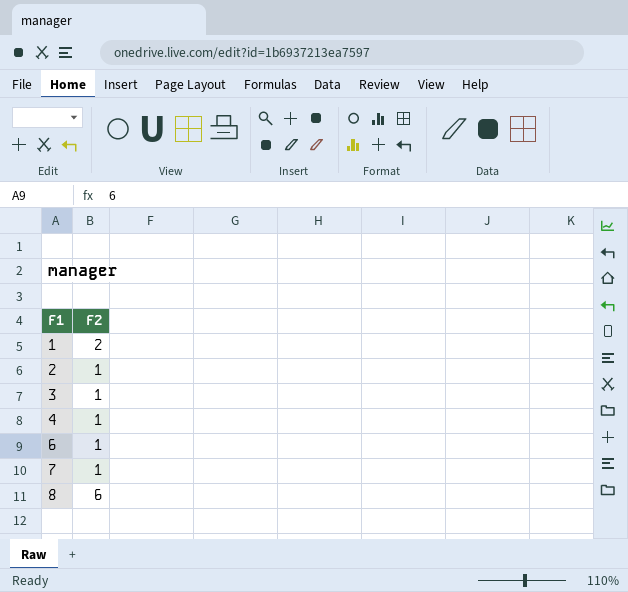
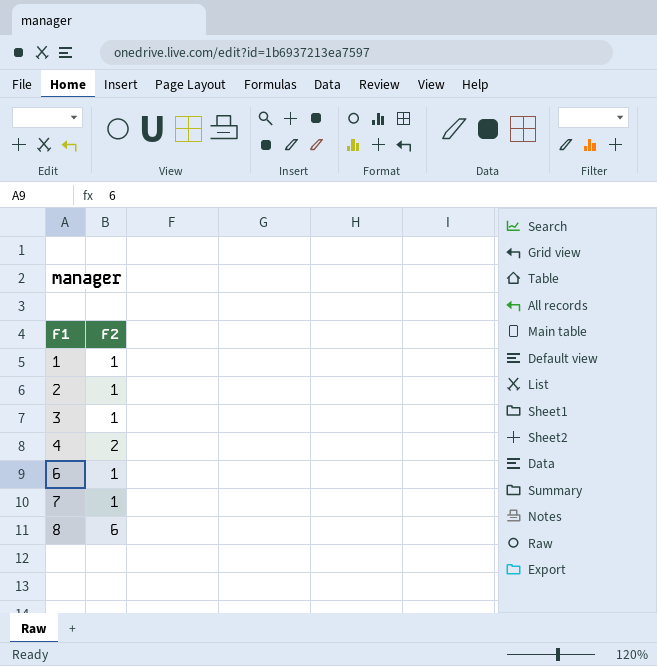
1 | F2: 2 -> 1
4 | F2: 1 -> 2

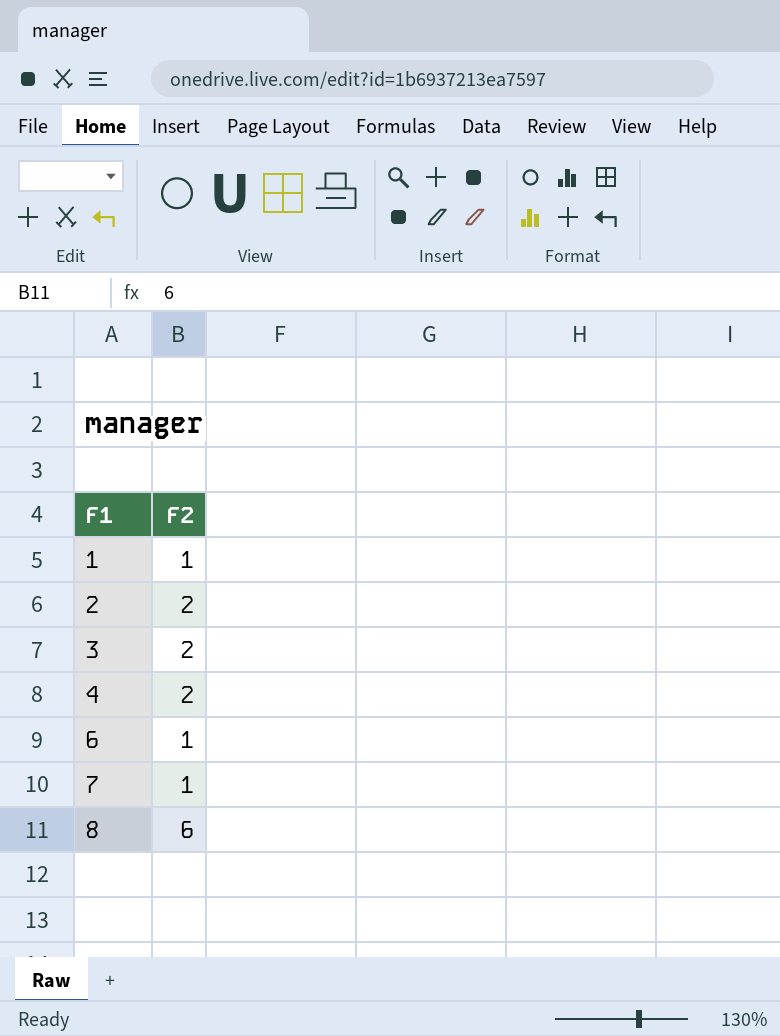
2 | F2: 1 -> 2
3 | F2: 1 -> 2

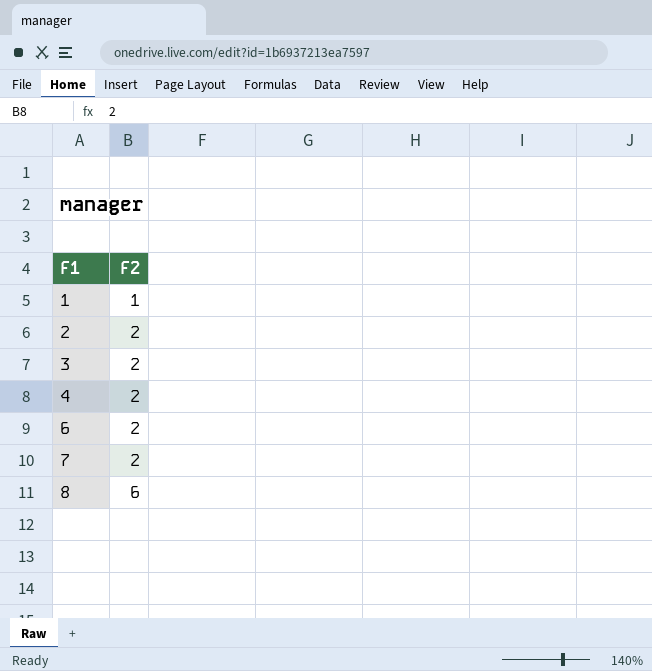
6 | F2: 1 -> 2
7 | F2: 1 -> 2

